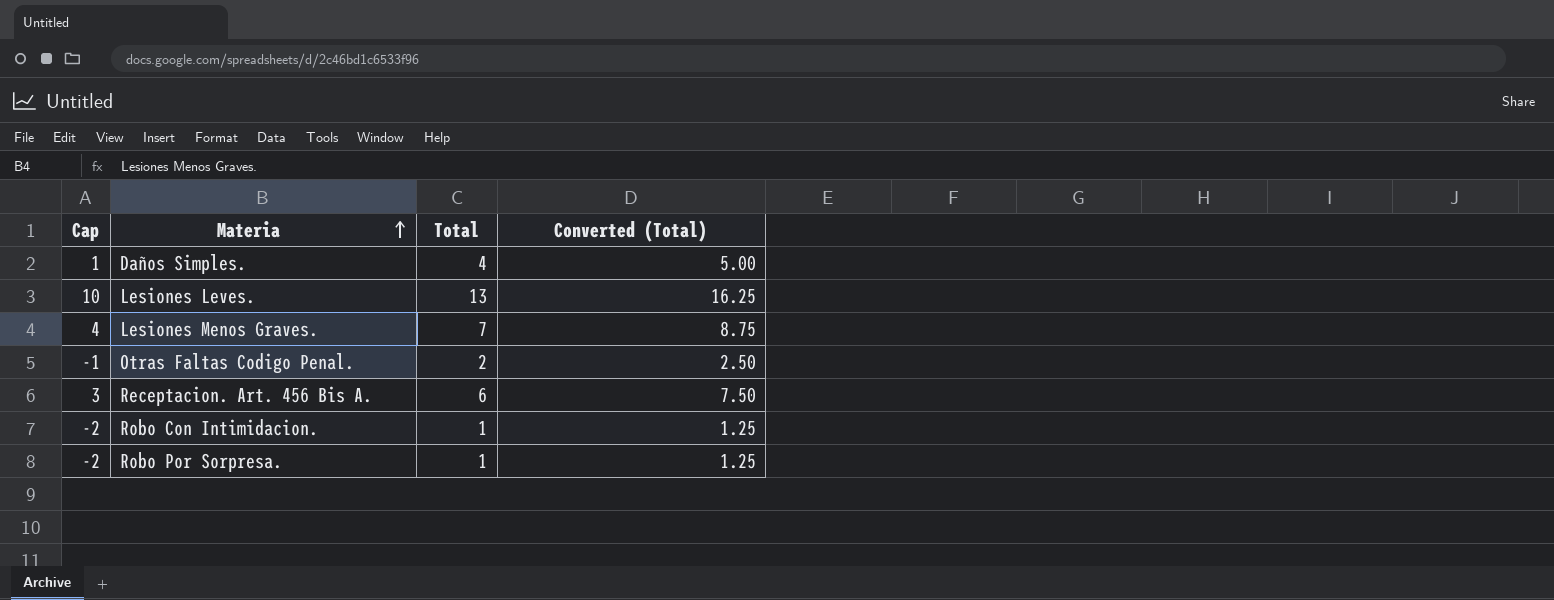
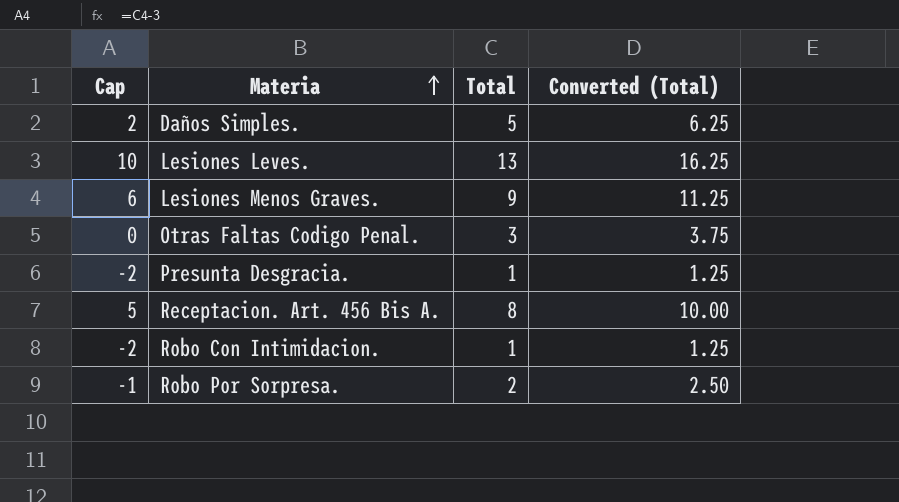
Daños Simples. | Cap: 1 -> 2
Daños Simples. | Total: 4 -> 5
Daños Simples. | Converted (Total): 5.00 -> 6.25
Lesiones Menos Graves. | Cap: 4 -> 6
Lesiones Menos Graves. | Total: 7 -> 9
Lesiones Menos Graves. | Converted (Total): 8.75 -> 11.25
Otras Faltas Codigo Penal. | Cap: -1 -> 0
Otras Faltas Codigo Penal. | Total: 2 -> 3
Otras Faltas Codigo Penal. | Converted (Total): 2.50 -> 3.75
row Presunta Desgracia.: none -> -2 | 1 | 1.25
Receptacion. Art. 456 Bis A. | Cap: 3 -> 5
Receptacion. Art. 456 Bis A. | Total: 6 -> 8
Receptacion. Art. 456 Bis A. | Converted (Total): 7.50 -> 10.00
Robo Por Sorpresa. | Cap: -2 -> -1
Robo Por Sorpresa. | Total: 1 -> 2
Robo Por Sorpresa. | Converted (Total): 1.25 -> 2.50

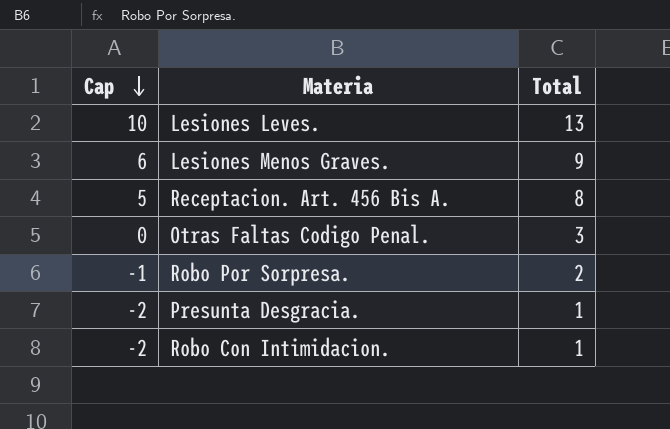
row order: Materia ascending -> Cap descending
column Converted (Total) | formula: [Total] * 1.25 -> none
row Daños Simples.: 2 | 5 | 6.25 -> none

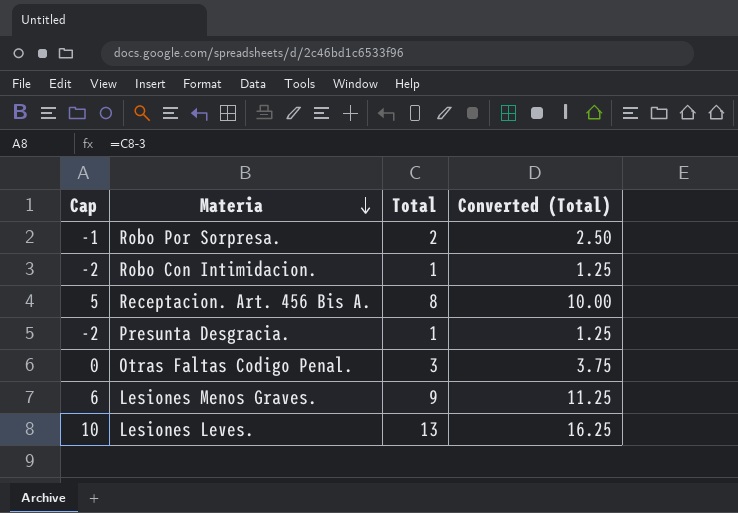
row order: Cap descending -> Materia descending
column Converted (Total) | formula: none -> [Total] * 1.25

